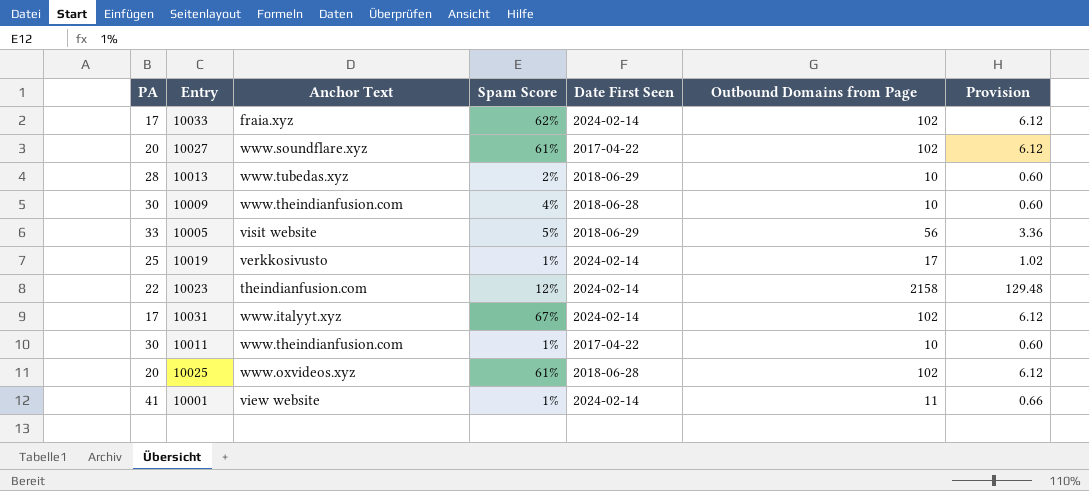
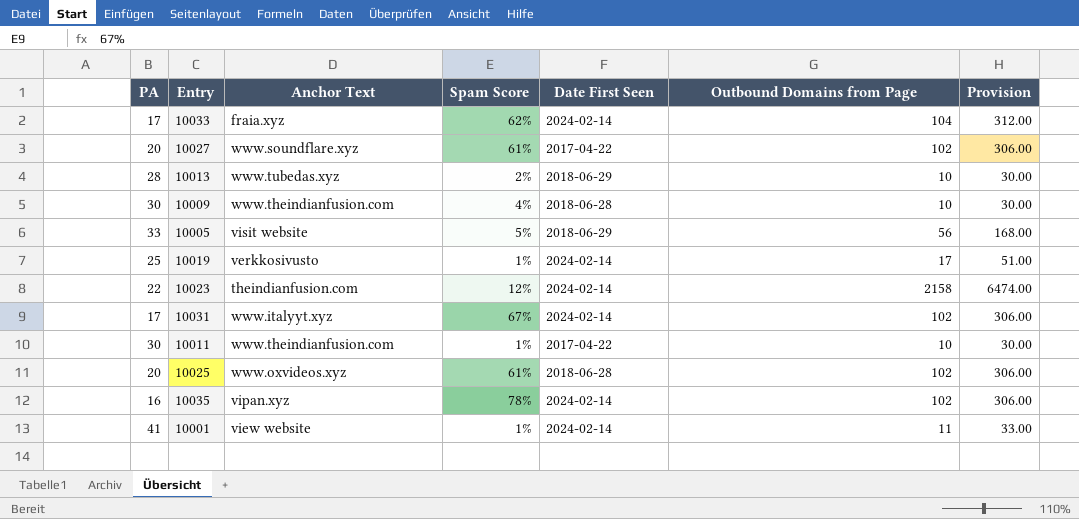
column Provision | formula: [Outbound Domains from Page] * 0.06 -> [Outbound Domains from Page] * 3
10033 | Outbound Domains from Page: 102 -> 104
row 10035: none -> 16 | vipan.xyz | 78% | 2024-02-14 | 102 | 306.00

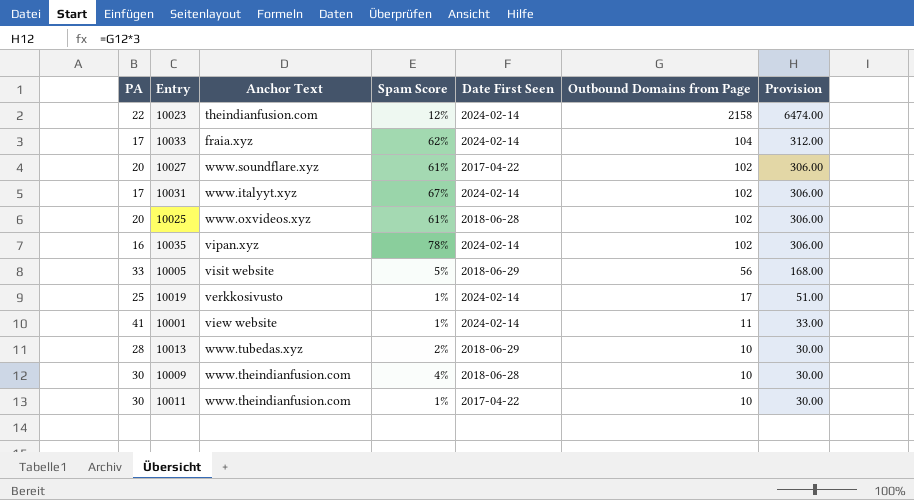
row order: none -> Outbound Domains from Page descending

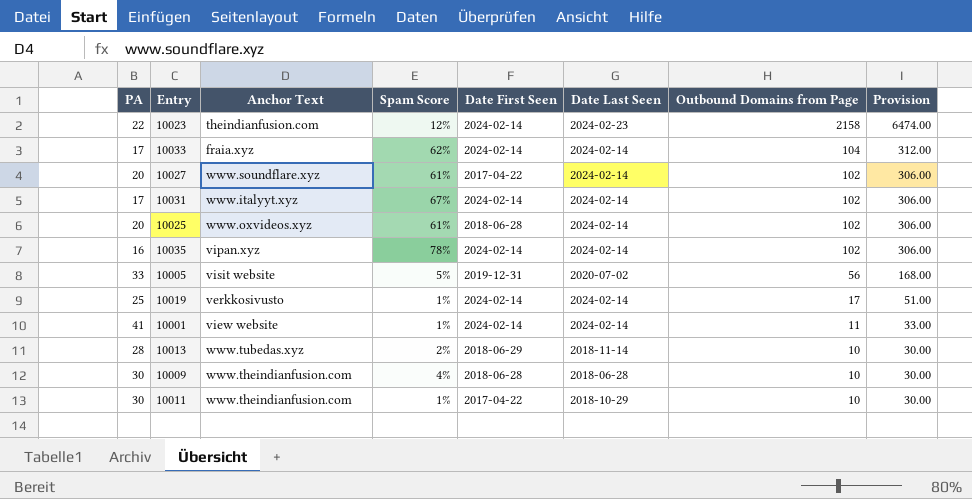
column Date Last Seen | position: none -> 6
10005 | Date First Seen: 2018-06-29 -> 2019-12-31

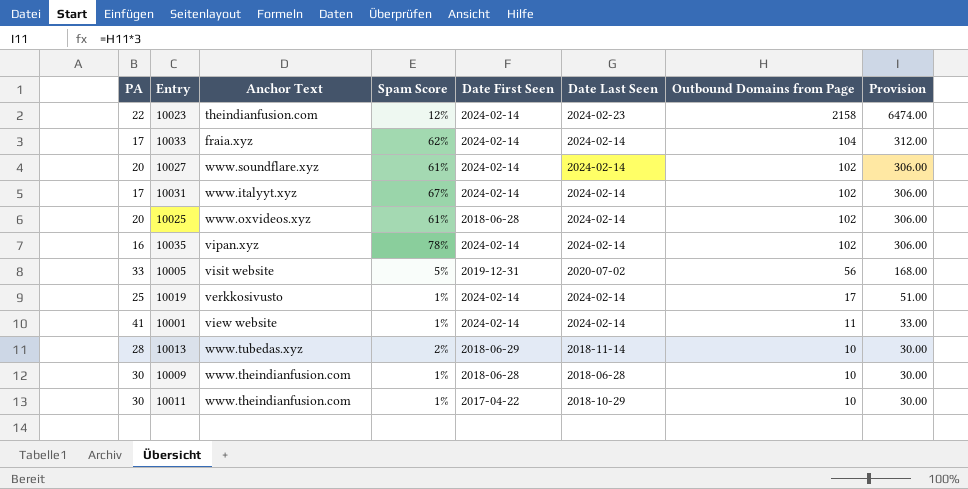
10027 | Date First Seen: 2017-04-22 -> 2024-02-14
10009 | Spam Score: 4% -> 1%

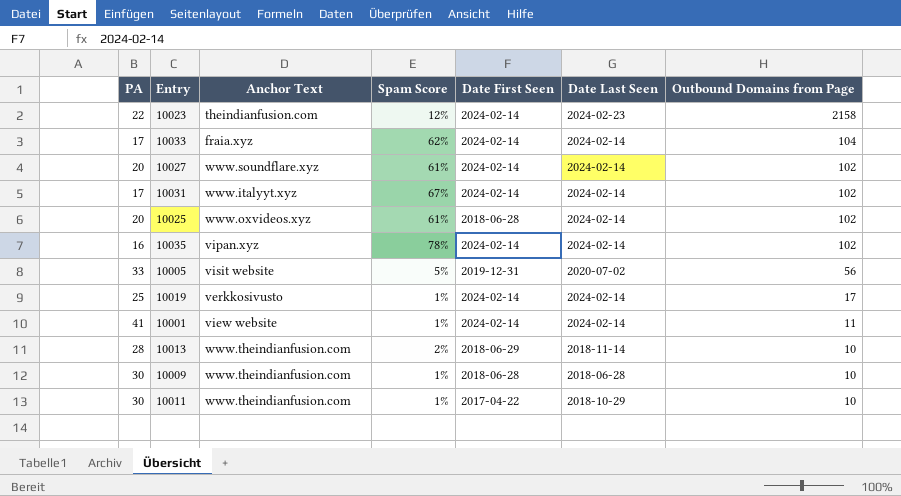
column Provision | formula: [Outbound Domains from Page] * 3 -> none
10013 | Anchor Text: www.tubedas.xyz -> www.theindianfusion.com

